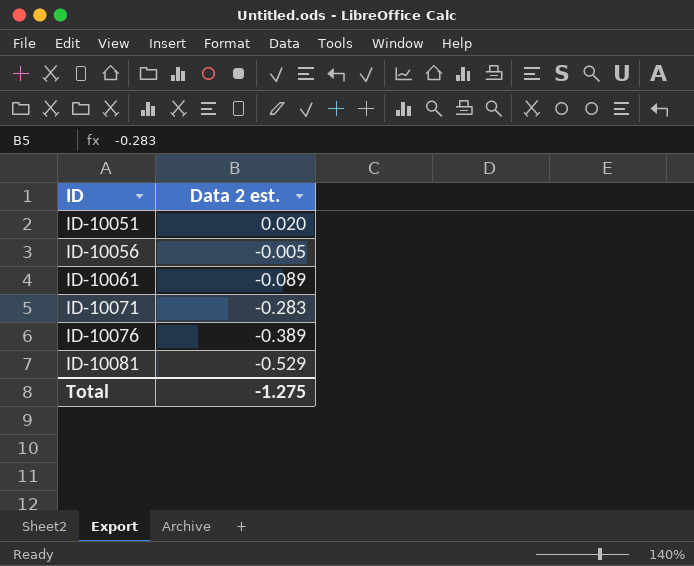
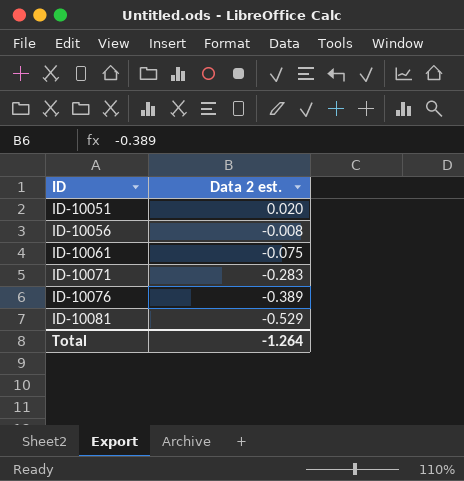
ID-10056 | Data 2 est.: -0.005 -> -0.008
ID-10061 | Data 2 est.: -0.089 -> -0.075
Total | Data 2 est.: -1.275 -> -1.264

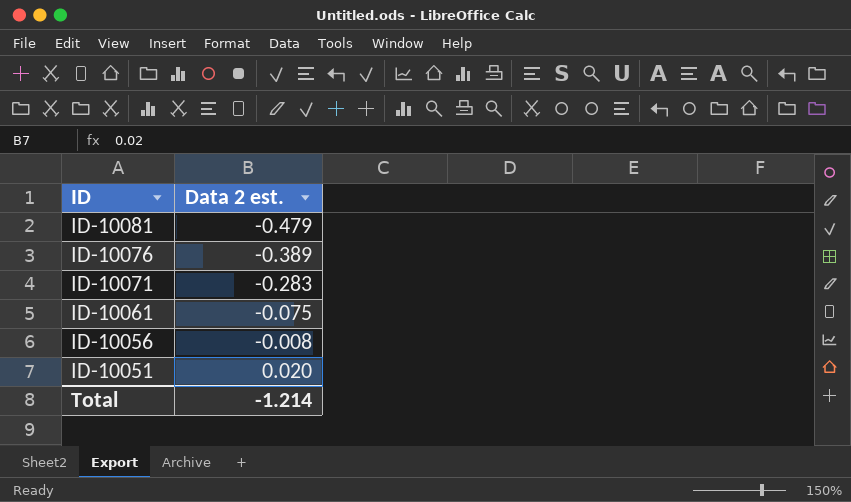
row order: ID ascending -> ID descending
ID-10081 | Data 2 est.: -0.529 -> -0.479
Total | Data 2 est.: -1.264 -> -1.214

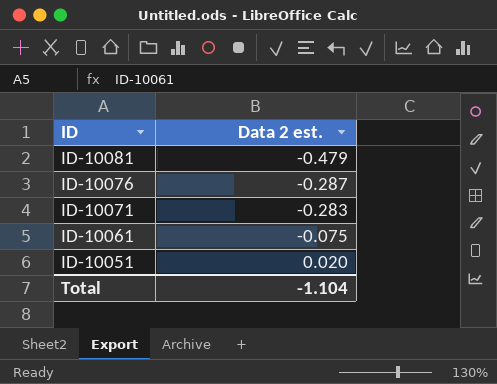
row ID-10056: -0.008 -> none
ID-10076 | Data 2 est.: -0.389 -> -0.287
Total | Data 2 est.: -1.214 -> -1.104

